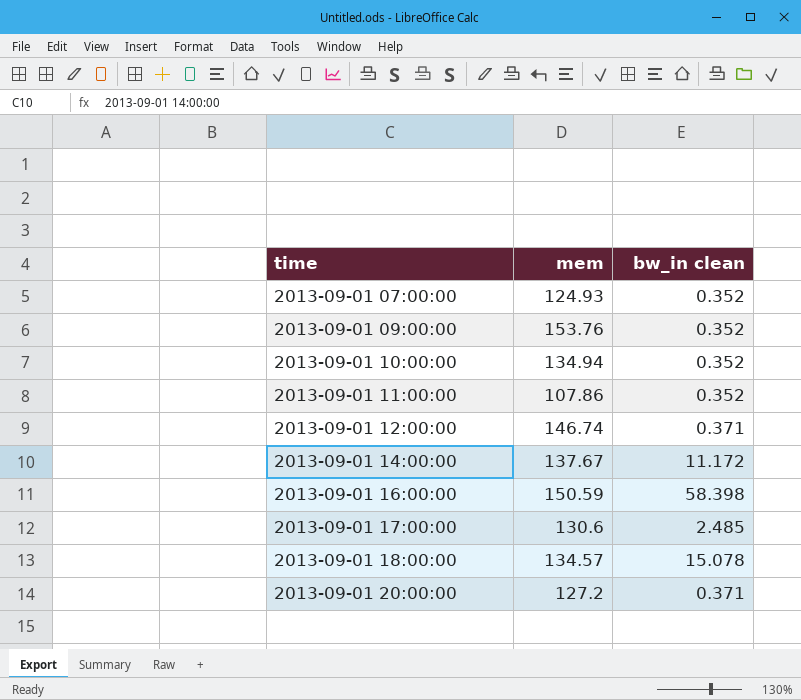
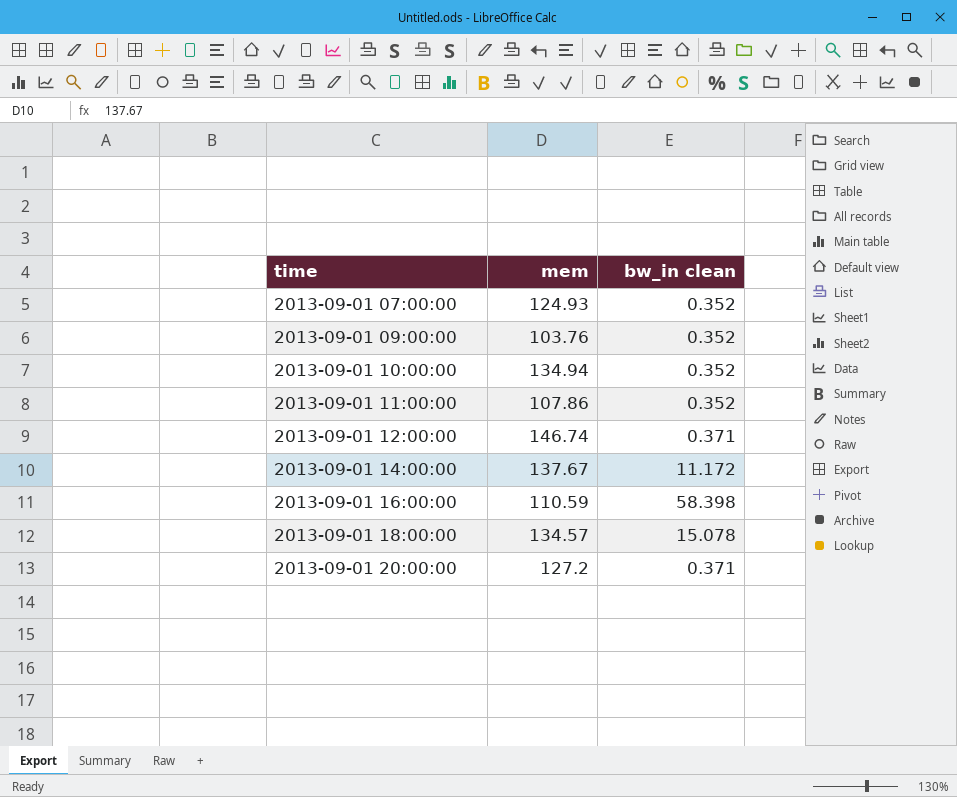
row 2013-09-01 17:00:00: 130.6 | 2.485 -> none
2013-09-01 09:00:00 | mem: 153.76 -> 103.76
2013-09-01 16:00:00 | mem: 150.59 -> 110.59

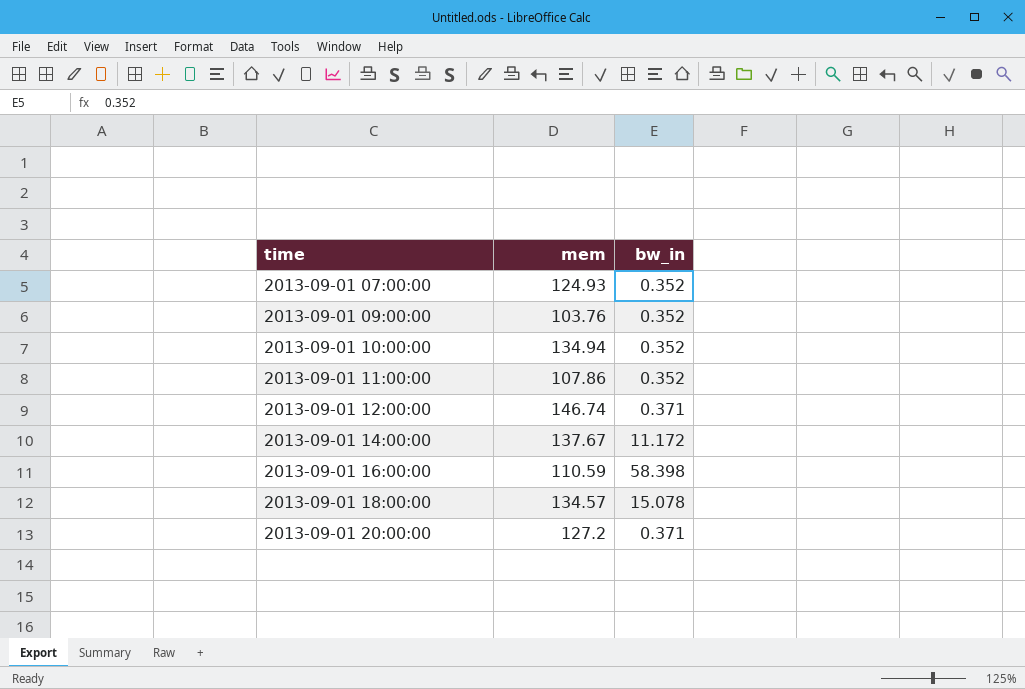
column name: bw_in clean -> bw_in

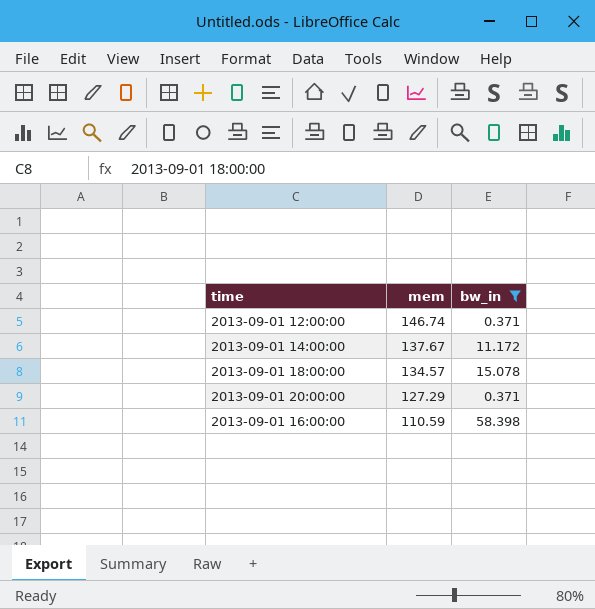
filter: none -> bw_in != 0.352
row order: time ascending -> mem descending
2013-09-01 20:00:00 | mem: 127.2 -> 127.29

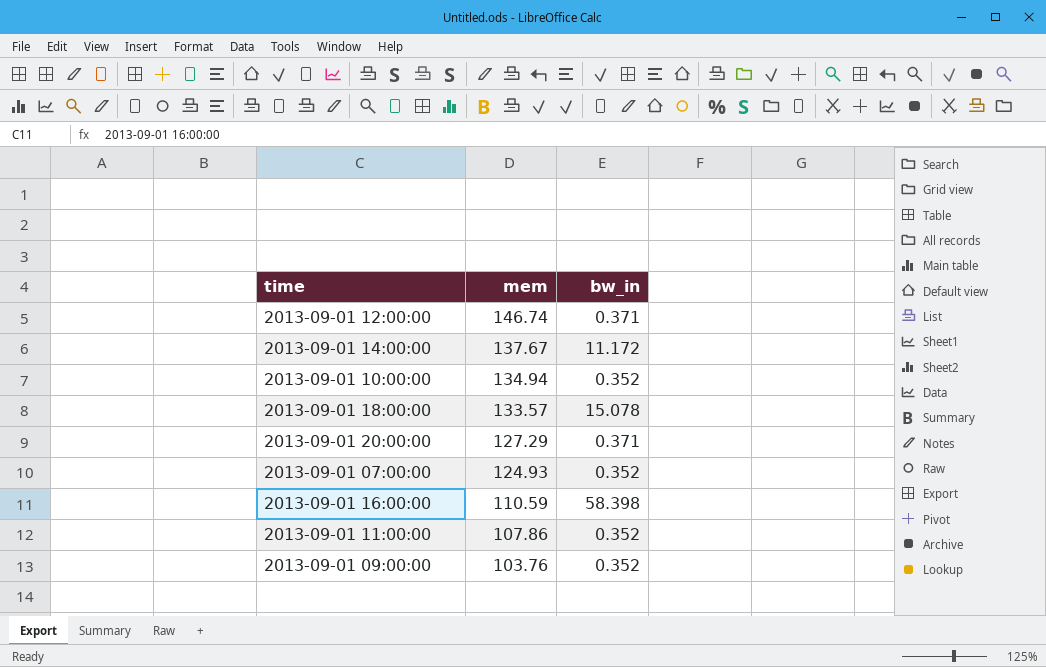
filter: bw_in != 0.352 -> none
2013-09-01 18:00:00 | mem: 134.57 -> 133.57

